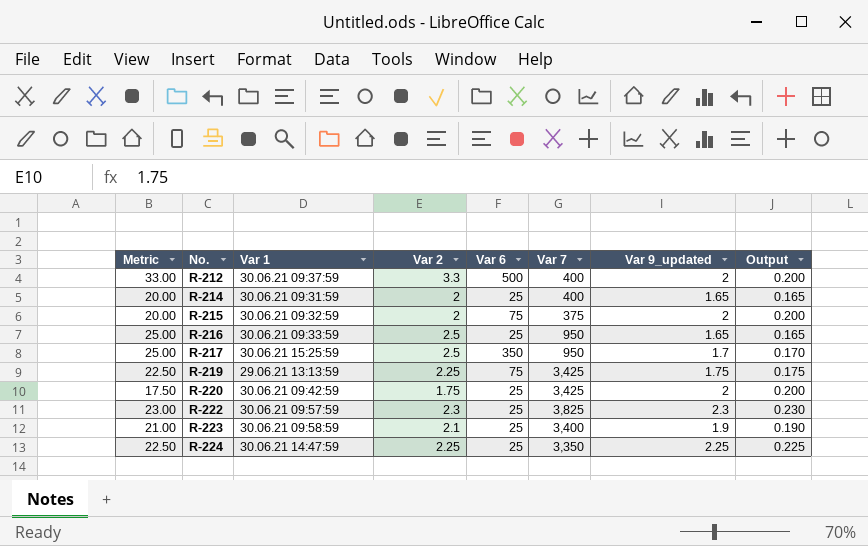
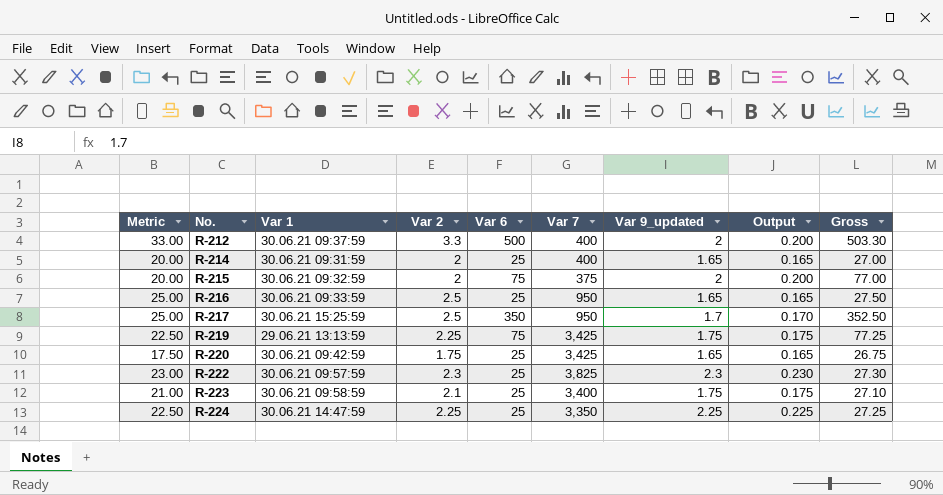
column Gross | formula: none -> [Var 2] + [Var 6]
R-220 | Var 9_updated: 2 -> 1.65
R-220 | Output: 0.200 -> 0.165
R-223 | Var 9_updated: 1.9 -> 1.75
R-223 | Output: 0.190 -> 0.175

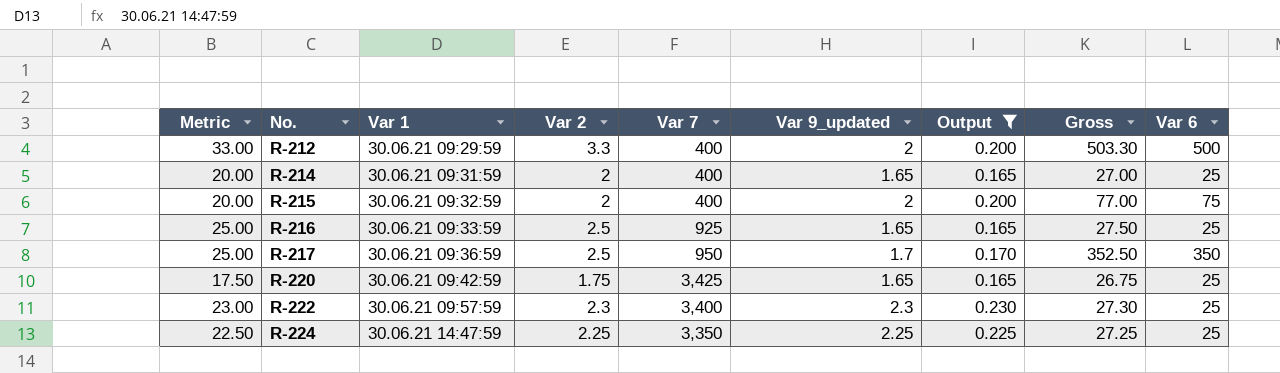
filter: none -> Output != 0.175
column Var 6 | position: 5 -> 9
R-212 | Var 1: 30.06.21 09:37:59 -> 30.06.21 09:29:59
R-215 | Var 7: 375 -> 400
R-216 | Var 7: 950 -> 925
R-217 | Var 1: 30.06.21 15:25:59 -> 30.06.21 09:36:59
R-222 | Var 7: 3,825 -> 3,400

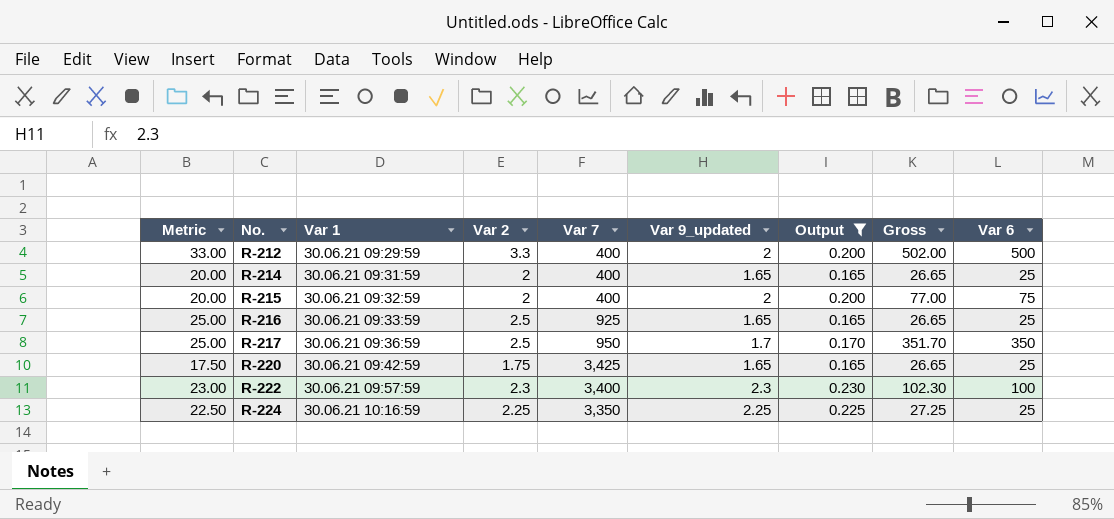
column Gross | formula: [Var 2] + [Var 6] -> [Var 9_updated] + [Var 6]
R-222 | Var 6: 25 -> 100
R-224 | Var 1: 30.06.21 14:47:59 -> 30.06.21 10:16:59

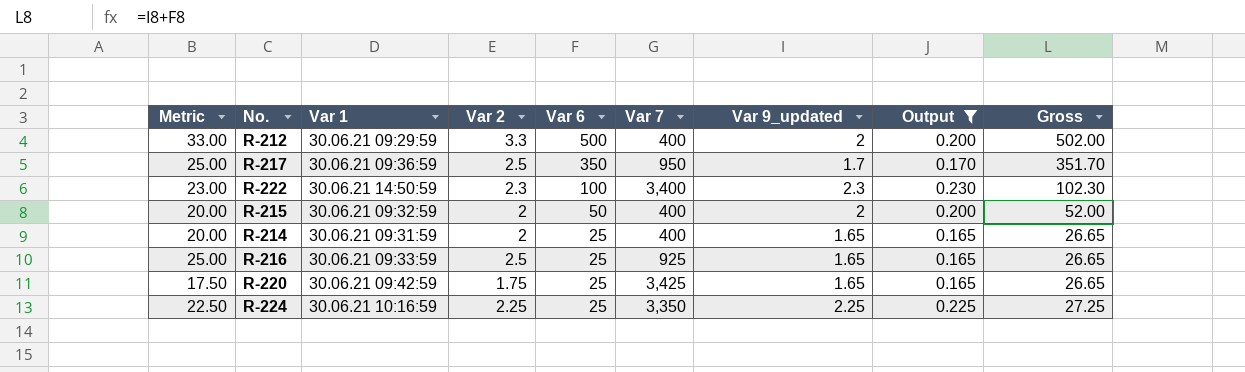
row order: No. ascending -> Var 6 descending
column Var 6 | position: 9 -> 5
R-222 | Var 1: 30.06.21 09:57:59 -> 30.06.21 14:50:59
R-215 | Var 6: 75 -> 50
R-215 | Gross: 77.00 -> 52.00

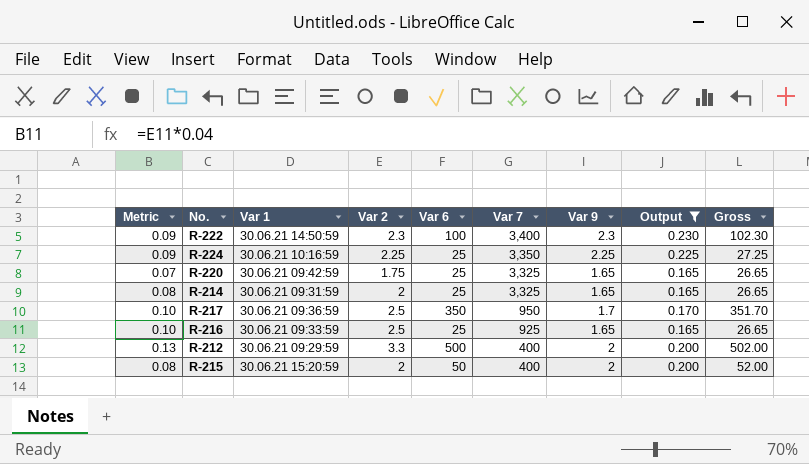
row order: Var 6 descending -> Var 7 descending
column Metric | formula: [Var 2] * 10 -> [Var 2] * 0.04
column name: Var 9_updated -> Var 9
R-220 | Var 7: 3,425 -> 3,325
R-214 | Var 7: 400 -> 3,325
R-215 | Var 1: 30.06.21 09:32:59 -> 30.06.21 15:20:59

